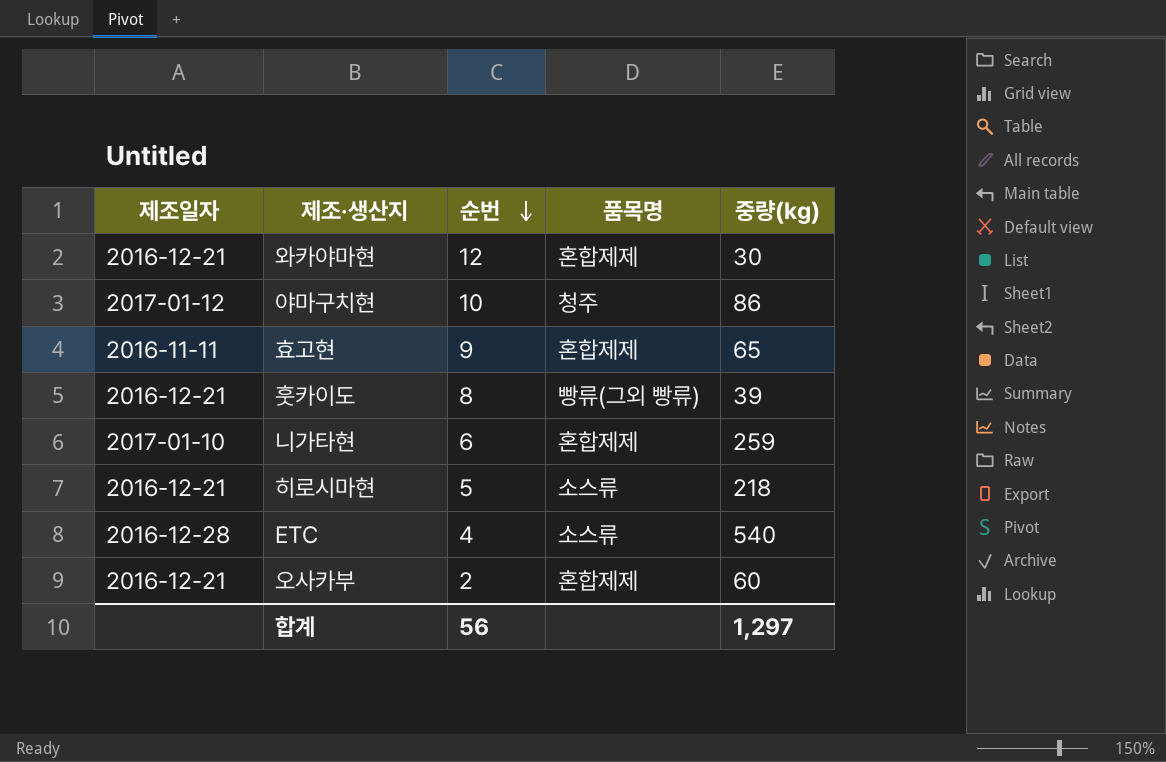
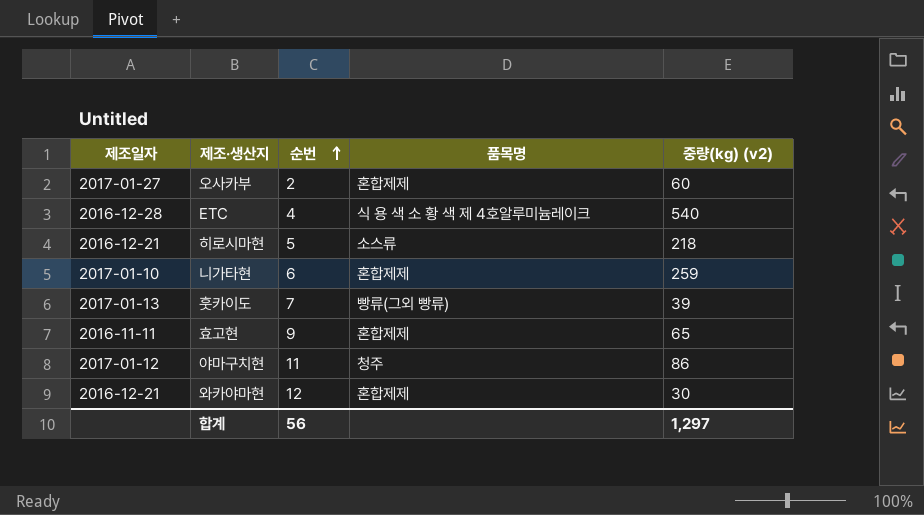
row order: 순번 descending -> 순번 ascending
column name: 중량(kg) -> 중량(kg) (v2)
오사카부 | 제조일자: 2016-12-21 -> 2017-01-27
ETC | 품목명: 소스류 -> 식 용 색 소 황 색 제 4호알루미늄레이크
훗카이도 | 제조일자: 2016-12-21 -> 2017-01-13
훗카이도 | 순번: 8 -> 7
야마구치현 | 순번: 10 -> 11

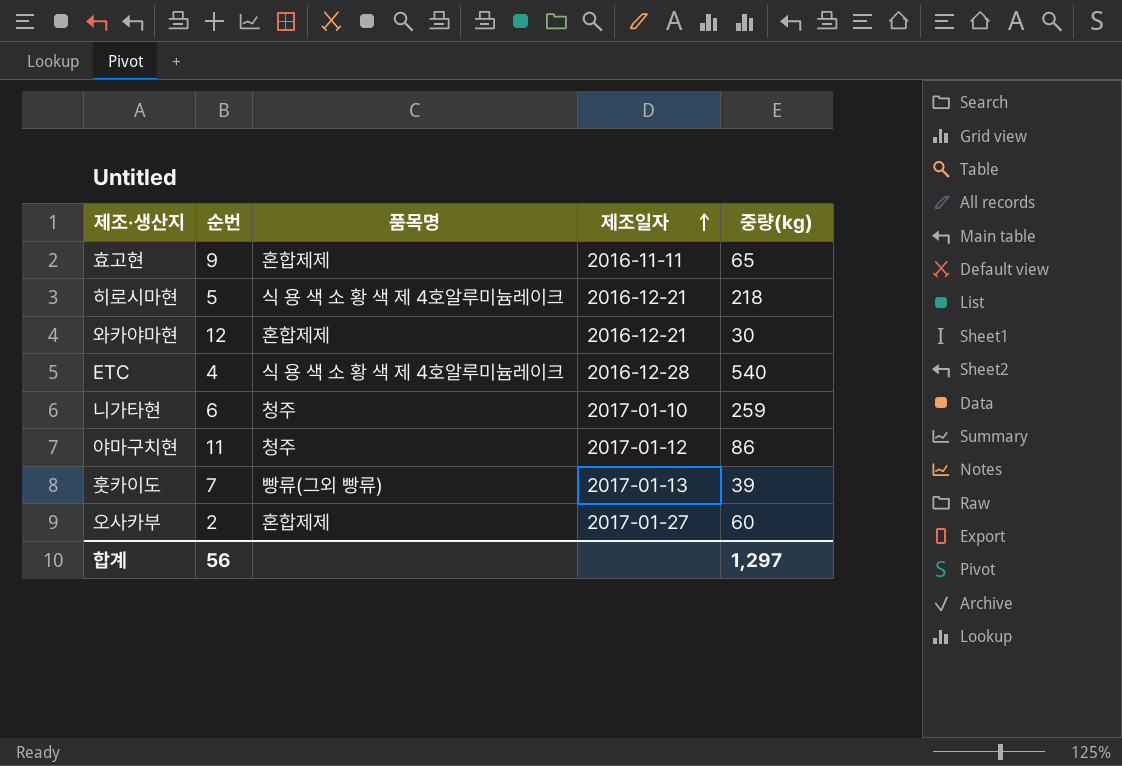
row order: 순번 ascending -> 제조일자 ascending
column 제조일자 | position: 1 -> 4
column name: 중량(kg) (v2) -> 중량(kg)
히로시마현 | 품목명: 소스류 -> 식 용 색 소 황 색 제 4호알루미늄레이크
니가타현 | 품목명: 혼합제제 -> 청주

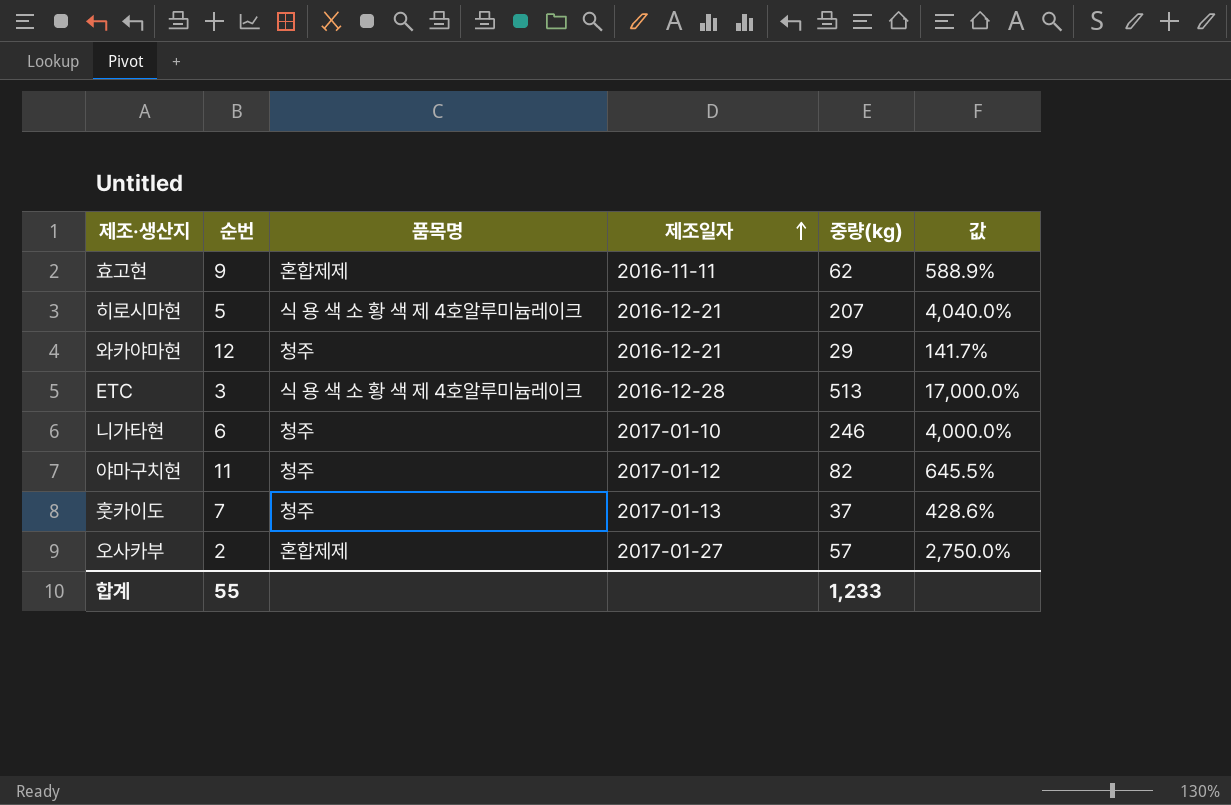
column 값 | formula: none -> ([중량(kg)] - [순번]) / [순번]
효고현 | 중량(kg): 65 -> 62
히로시마현 | 중량(kg): 218 -> 207
와카야마현 | 품목명: 혼합제제 -> 청주
와카야마현 | 중량(kg): 30 -> 29
ETC | 순번: 4 -> 3
ETC | 중량(kg): 540 -> 513
니가타현 | 중량(kg): 259 -> 246
야마구치현 | 중량(kg): 86 -> 82
훗카이도 | 품목명: 빵류(그외 빵류) -> 청주
훗카이도 | 중량(kg): 39 -> 37
오사카부 | 중량(kg): 60 -> 57
합계 | 순번: 56 -> 55
합계 | 중량(kg): 1,297 -> 1,233

